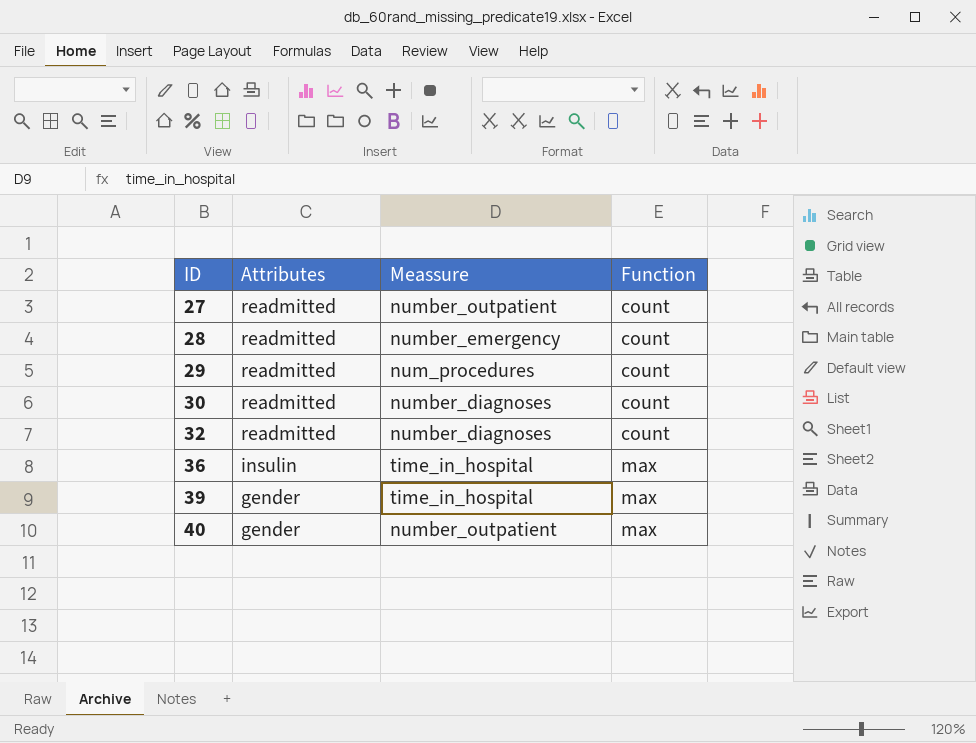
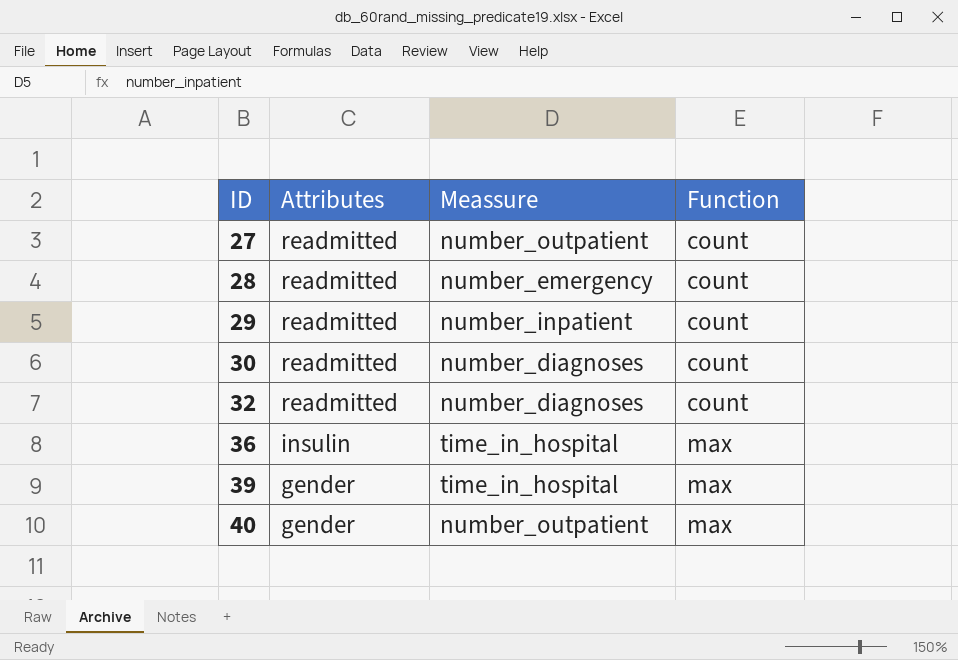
29 | Meassure: num_procedures -> number_inpatient

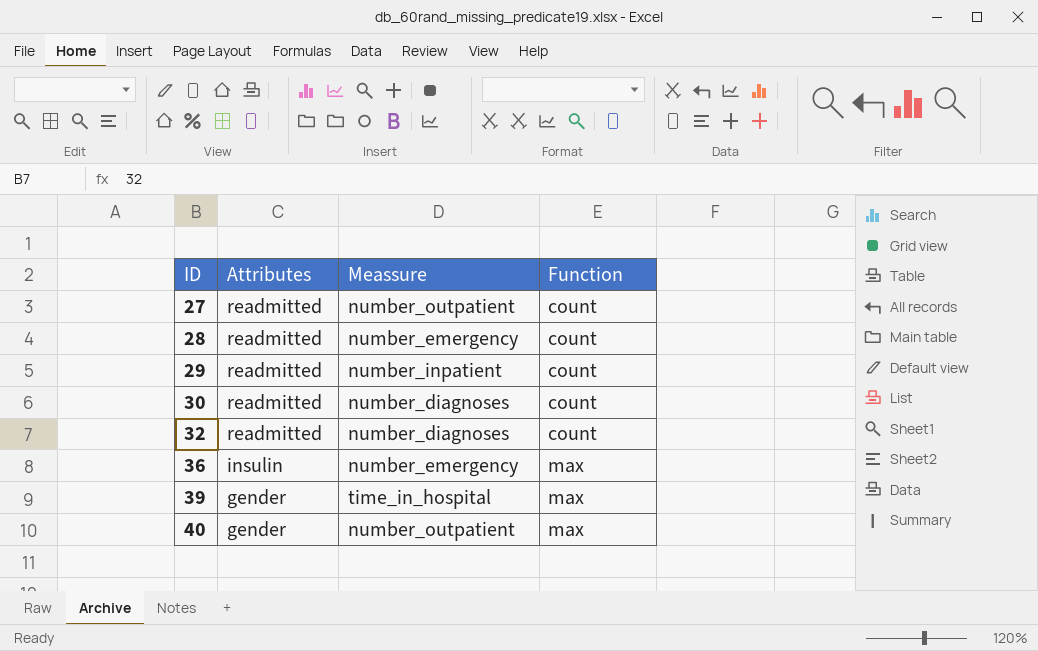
36 | Meassure: time_in_hospital -> number_emergency

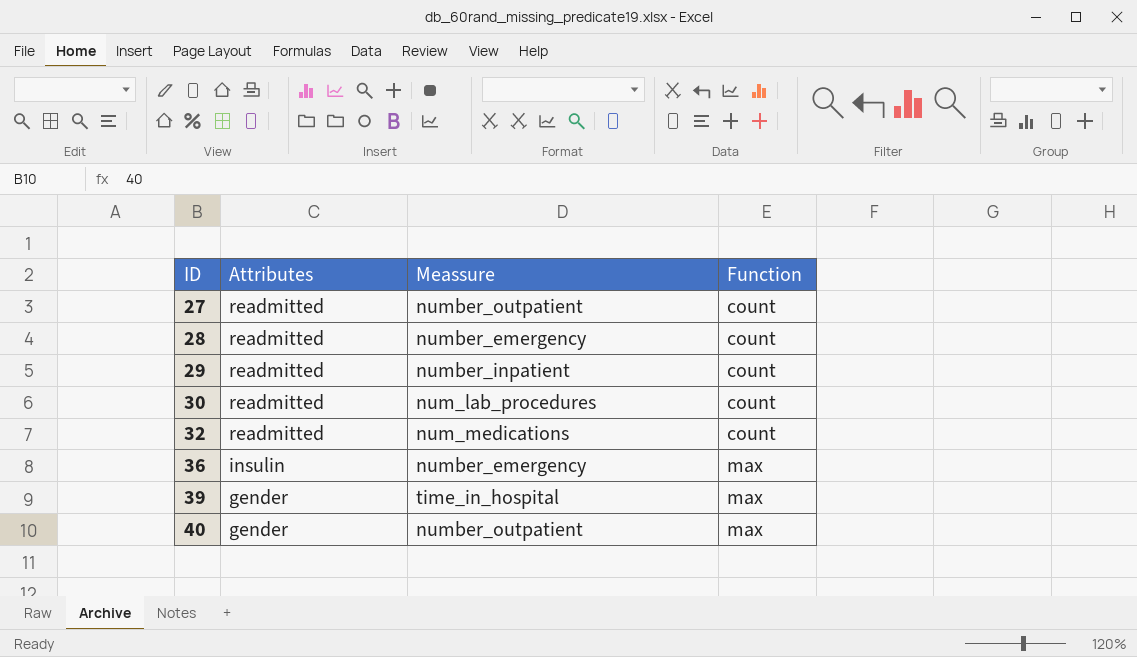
30 | Meassure: number_diagnoses -> num_lab_procedures
32 | Meassure: number_diagnoses -> num_medications

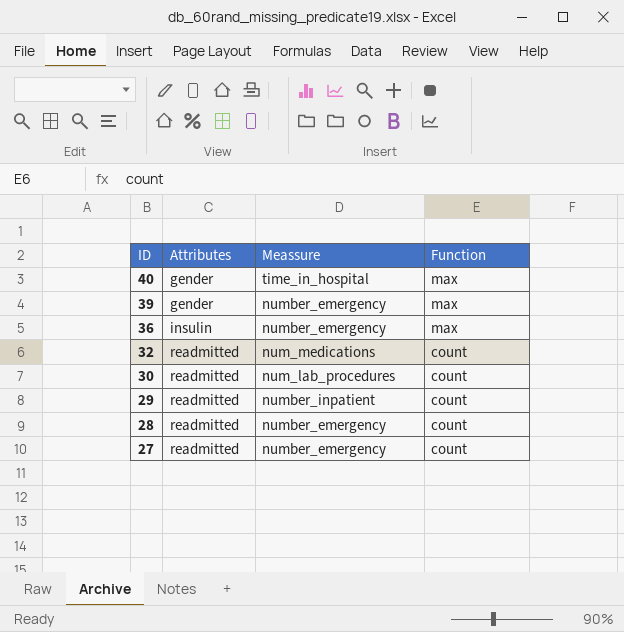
row order: ID ascending -> ID descending
40 | Meassure: number_outpatient -> time_in_hospital
39 | Meassure: time_in_hospital -> number_emergency
27 | Meassure: number_outpatient -> number_emergency

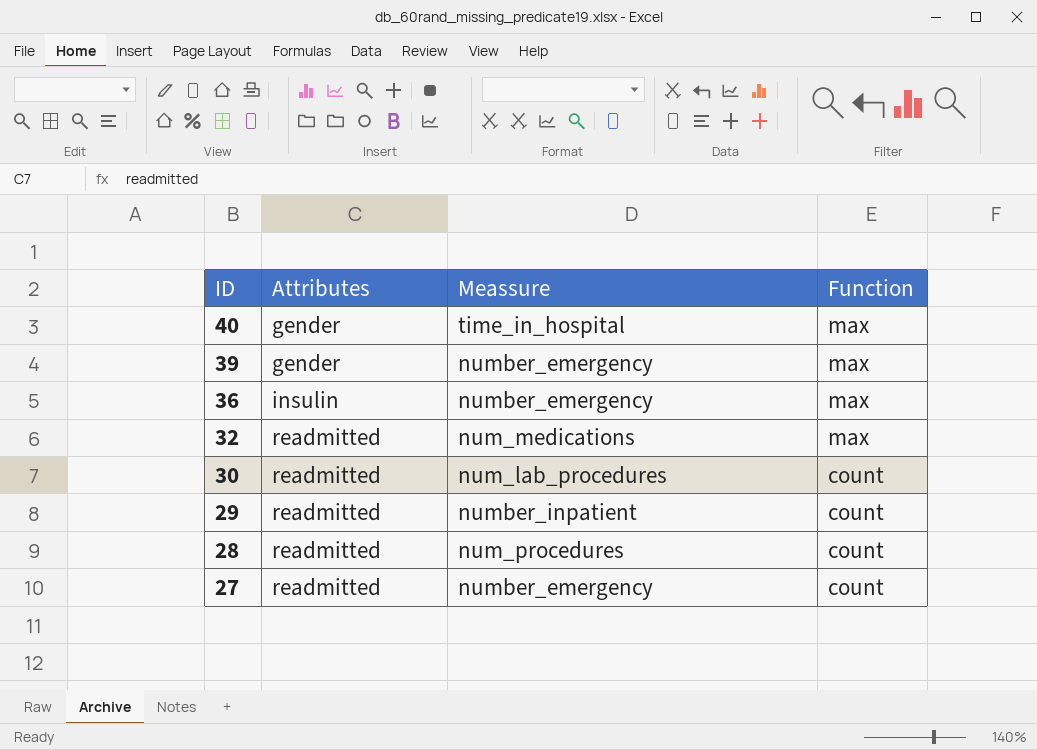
32 | Function: count -> max
28 | Meassure: number_emergency -> num_procedures

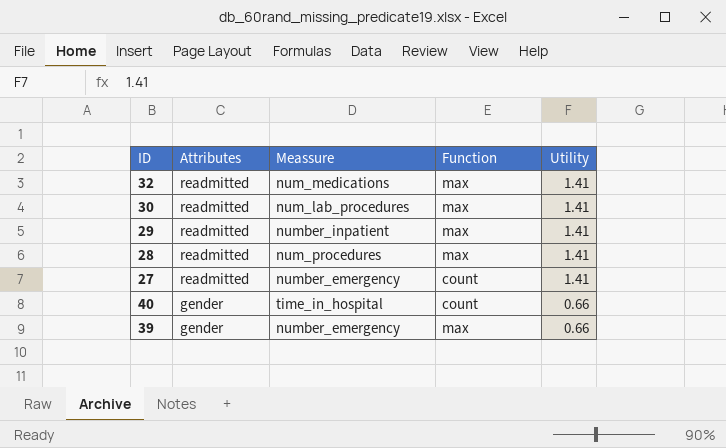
row order: ID descending -> Attributes descending
column Utility | position: none -> 5
row 36: insulin | number_emergency | max -> none
30 | Function: count -> max
29 | Function: count -> max
28 | Function: count -> max
40 | Function: max -> count

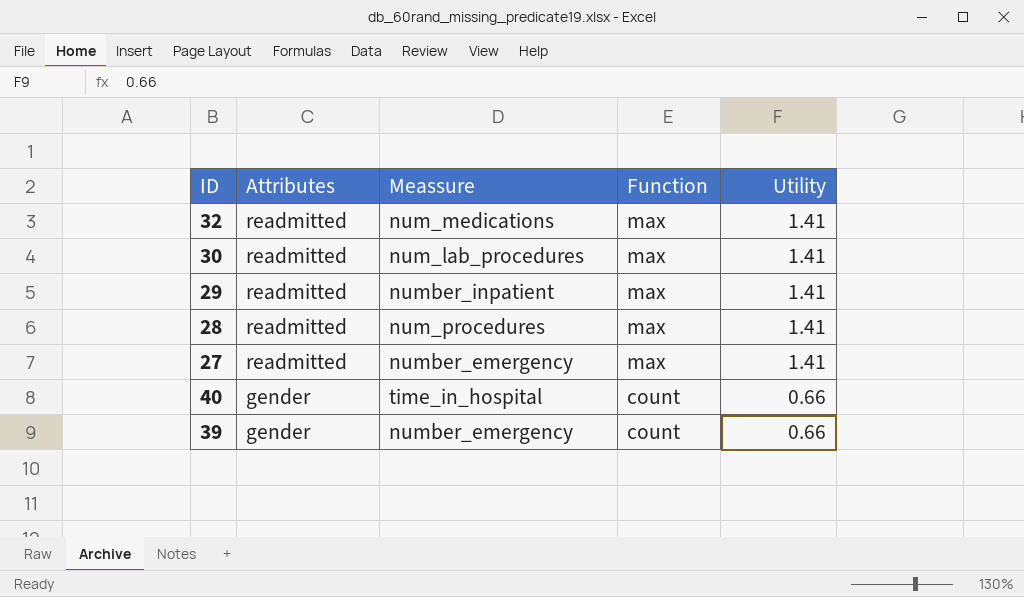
27 | Function: count -> max
39 | Function: max -> count

